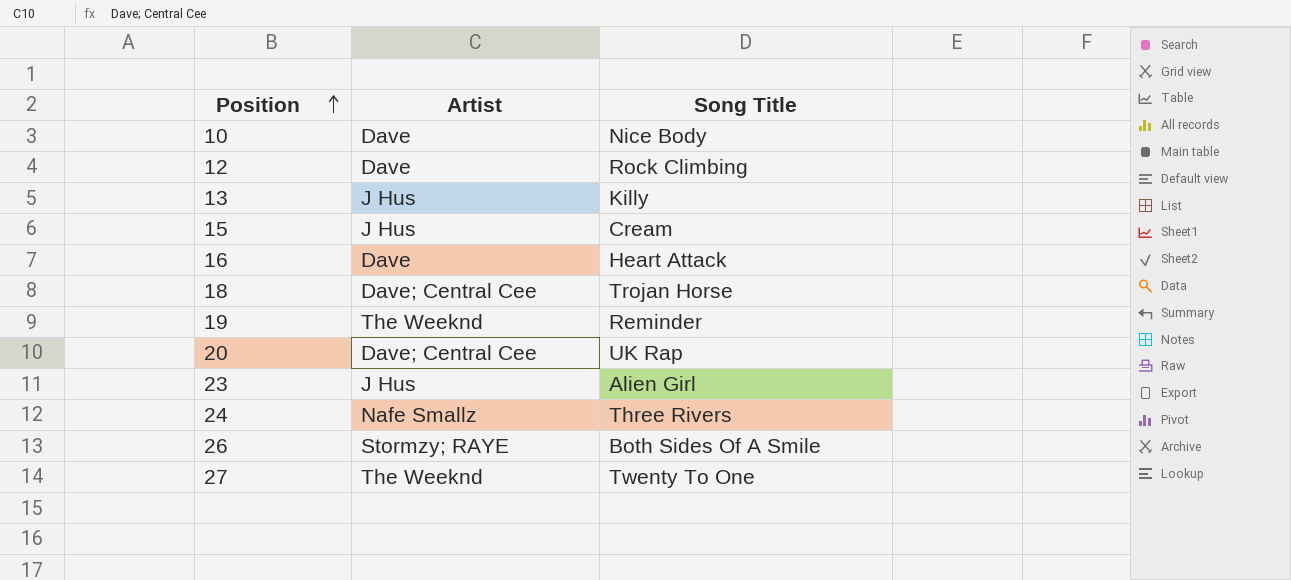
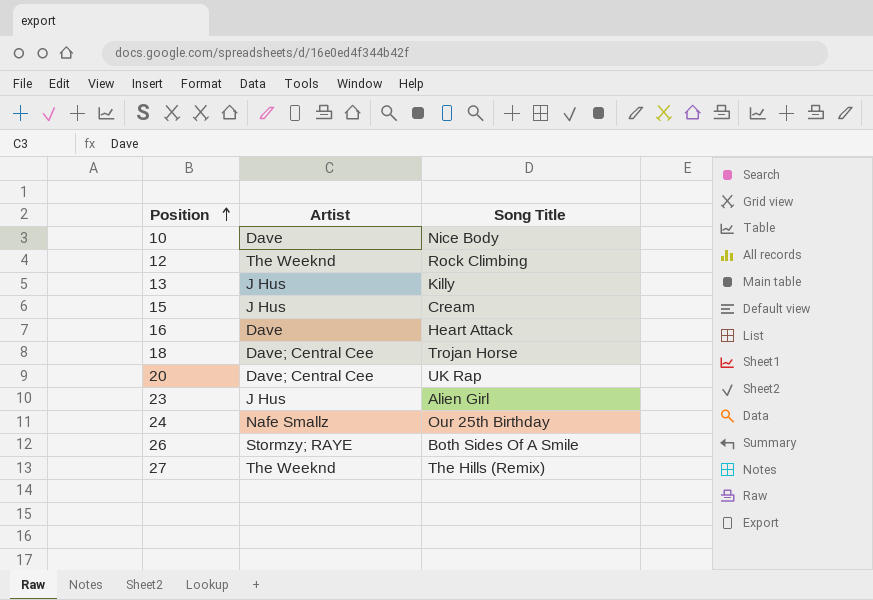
row 19: The Weeknd | Reminder -> none
12 | Artist: Dave -> The Weeknd
24 | Song Title: Three Rivers -> Our 25th Birthday
27 | Song Title: Twenty To One -> The Hills (Remix)

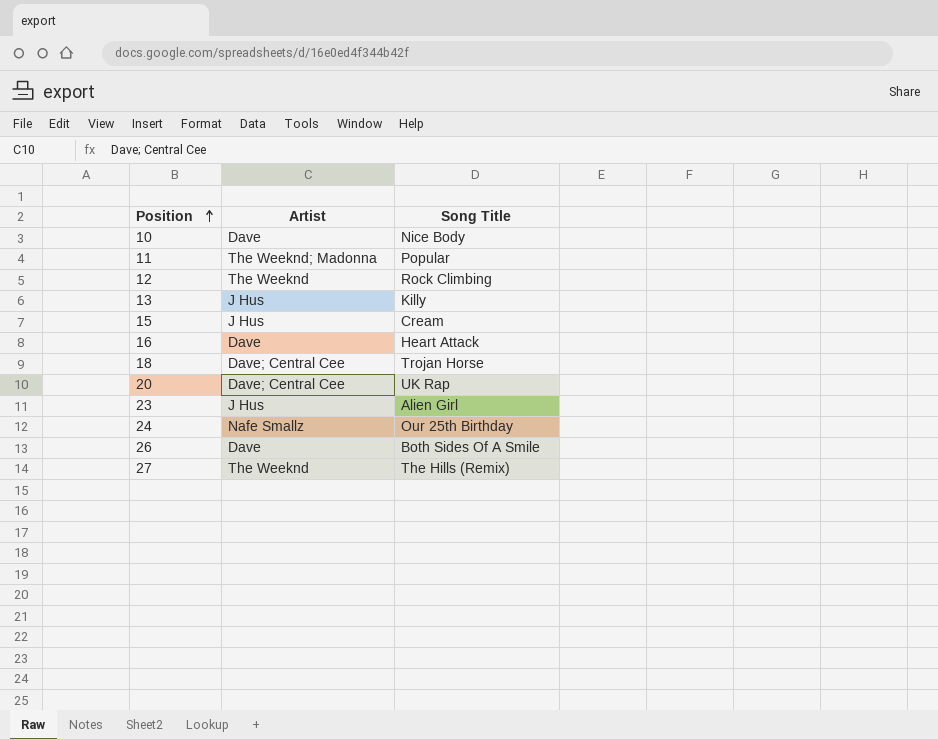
row 11: none -> The Weeknd; Madonna | Popular
26 | Artist: Stormzy; RAYE -> Dave

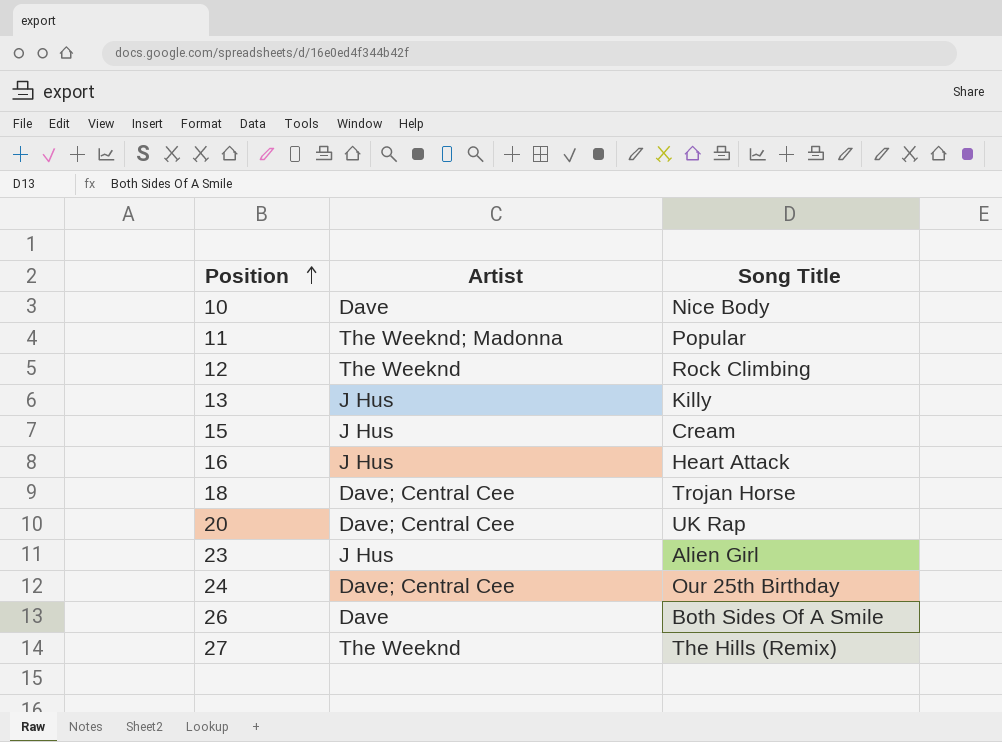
16 | Artist: Dave -> J Hus
24 | Artist: Nafe Smallz -> Dave; Central Cee

